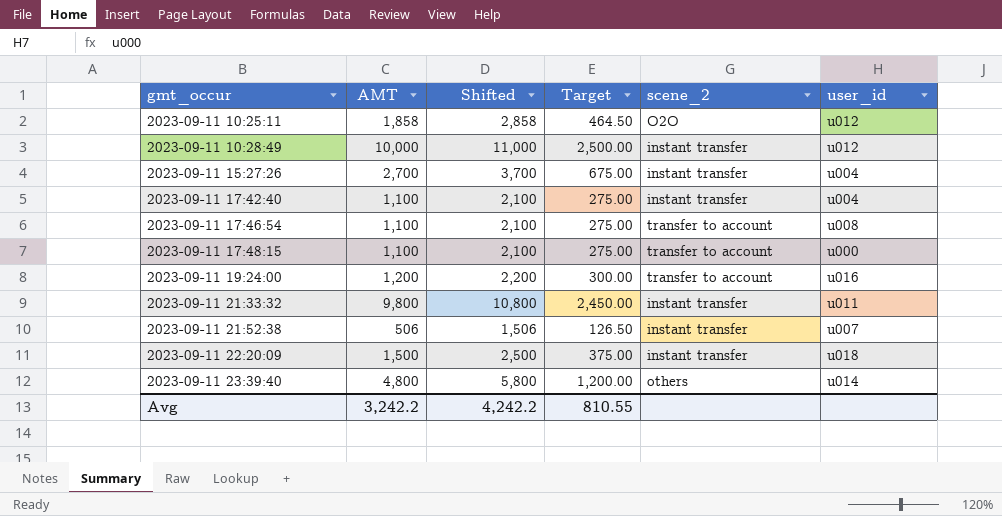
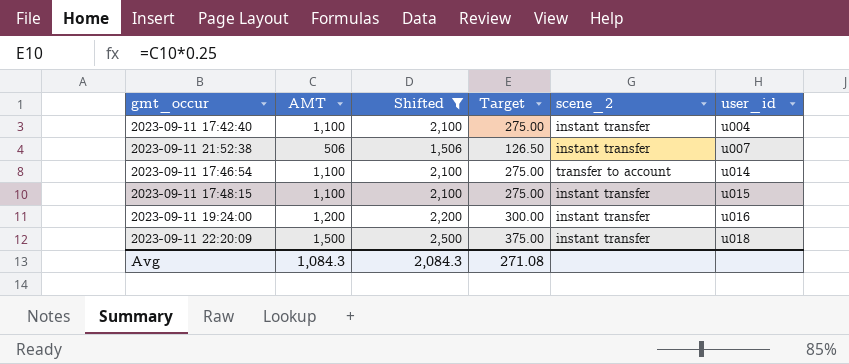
filter: none -> Shifted <= 2,500
row order: gmt_occur ascending -> user_id ascending
2023-09-11 17:46:54 | user_id: u008 -> u014
2023-09-11 17:48:15 | scene_2: transfer to account -> instant transfer
2023-09-11 17:48:15 | user_id: u000 -> u015
2023-09-11 19:24:00 | scene_2: transfer to account -> instant transfer
Avg | AMT: 3,242.2 -> 1,084.3
Avg | Shifted: 4,242.2 -> 2,084.3
Avg | Target: 810.55 -> 271.08

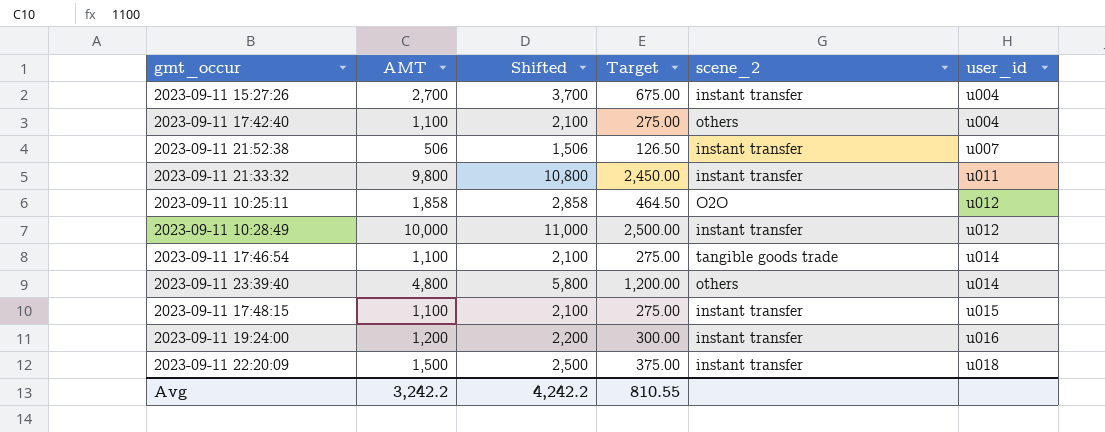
filter: Shifted <= 2,500 -> none
2023-09-11 17:42:40 | scene_2: instant transfer -> others
2023-09-11 17:46:54 | scene_2: transfer to account -> tangible goods trade
Avg | AMT: 1,084.3 -> 3,242.2
Avg | Shifted: 2,084.3 -> 4,242.2
Avg | Target: 271.08 -> 810.55

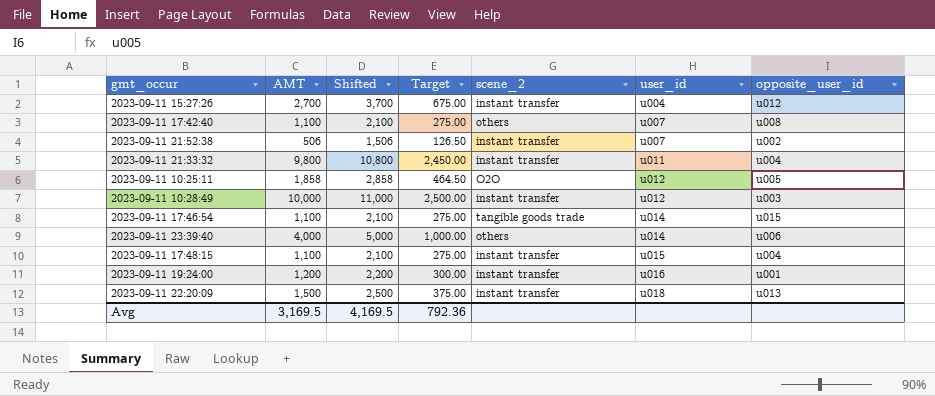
column opposite_user_id | position: none -> 7
2023-09-11 17:42:40 | user_id: u004 -> u007
2023-09-11 23:39:40 | AMT: 4,800 -> 4,000
2023-09-11 23:39:40 | Shifted: 5,800 -> 5,000
2023-09-11 23:39:40 | Target: 1,200.00 -> 1,000.00
Avg | AMT: 3,242.2 -> 3,169.5
Avg | Shifted: 4,242.2 -> 4,169.5
Avg | Target: 810.55 -> 792.36

